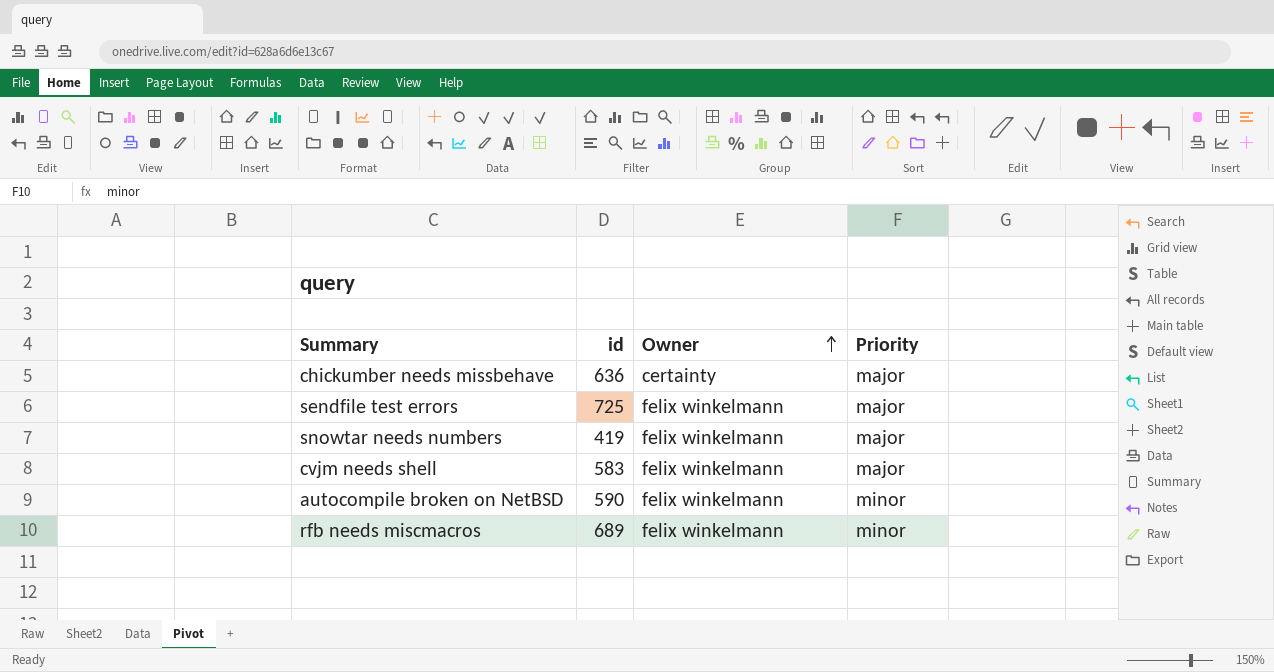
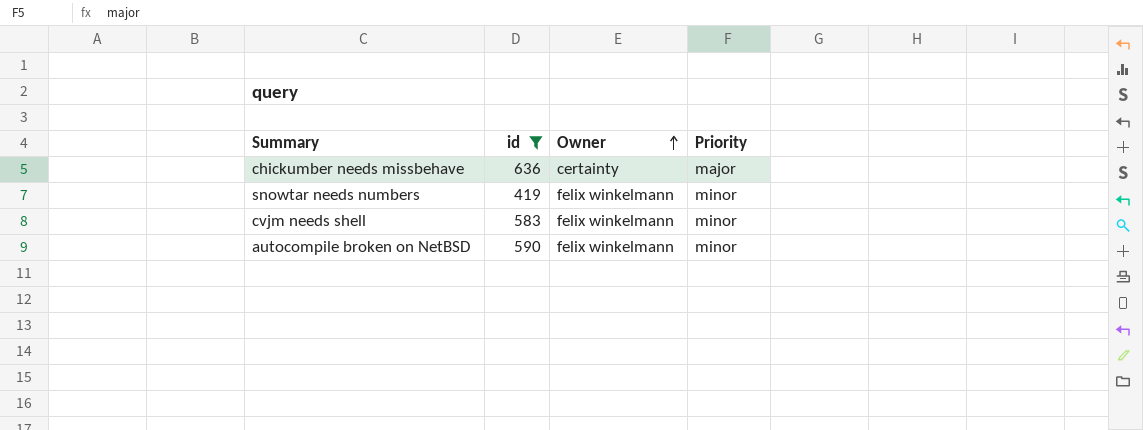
filter: none -> id <= 636
snowtar needs numbers | Priority: major -> minor
cvjm needs shell | Priority: major -> minor

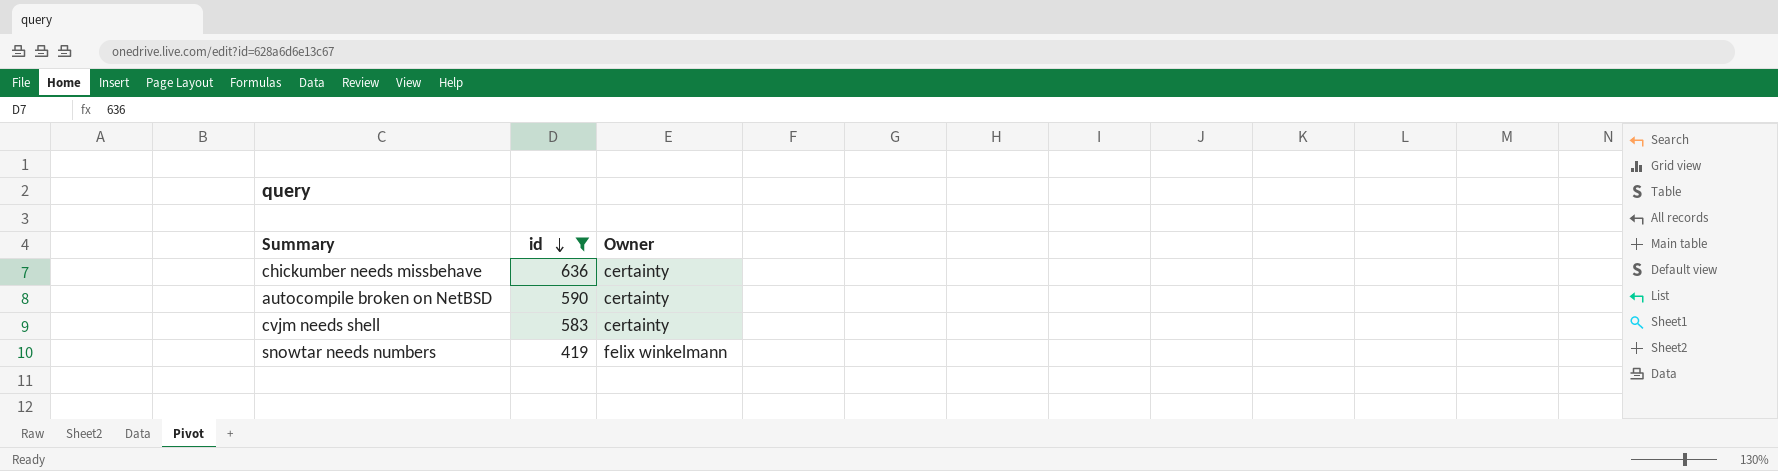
row order: Owner ascending -> id descending
column Priority | position: 4 -> none
autocompile broken on NetBSD | Owner: felix winkelmann -> certainty
cvjm needs shell | Owner: felix winkelmann -> certainty

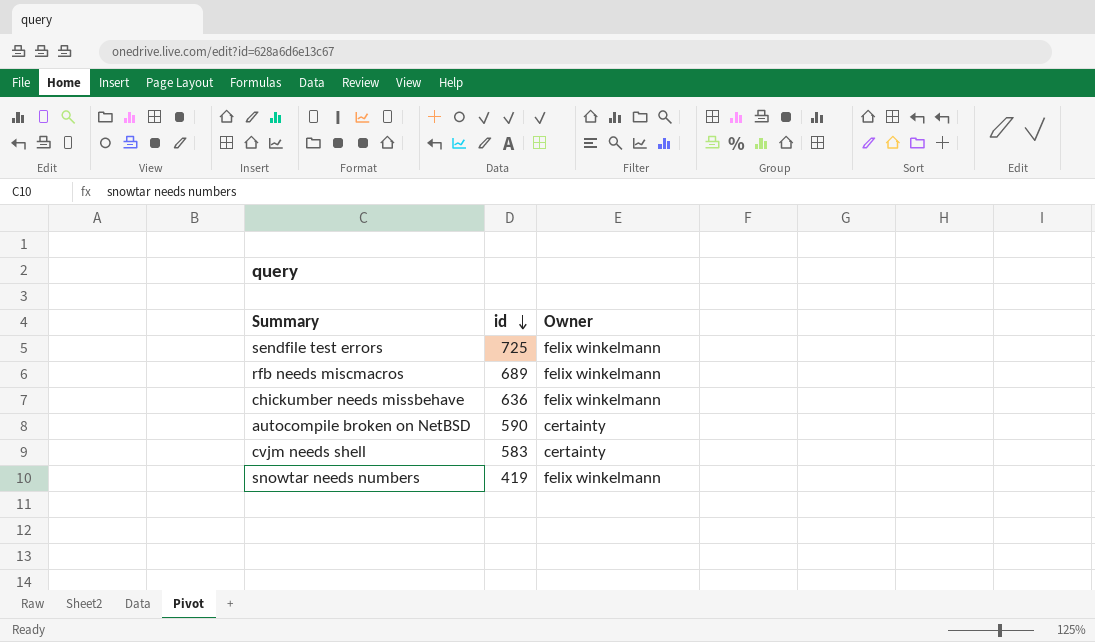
filter: id <= 636 -> none
chickumber needs missbehave | Owner: certainty -> felix winkelmann

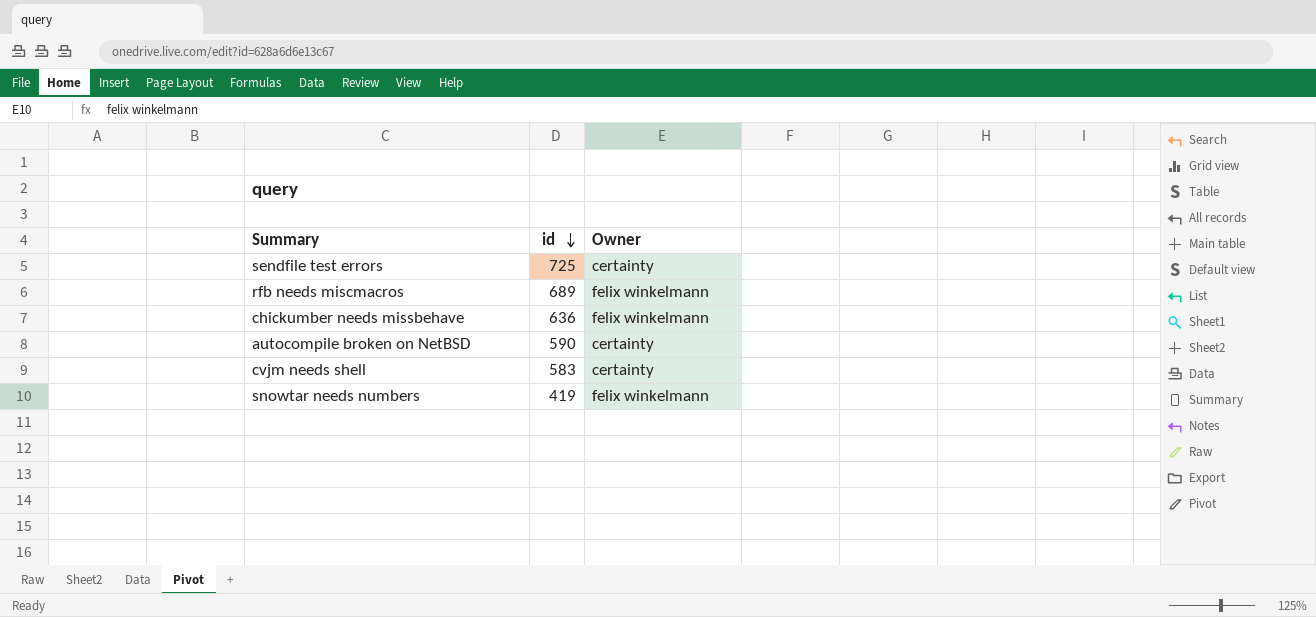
sendfile test errors | Owner: felix winkelmann -> certainty

